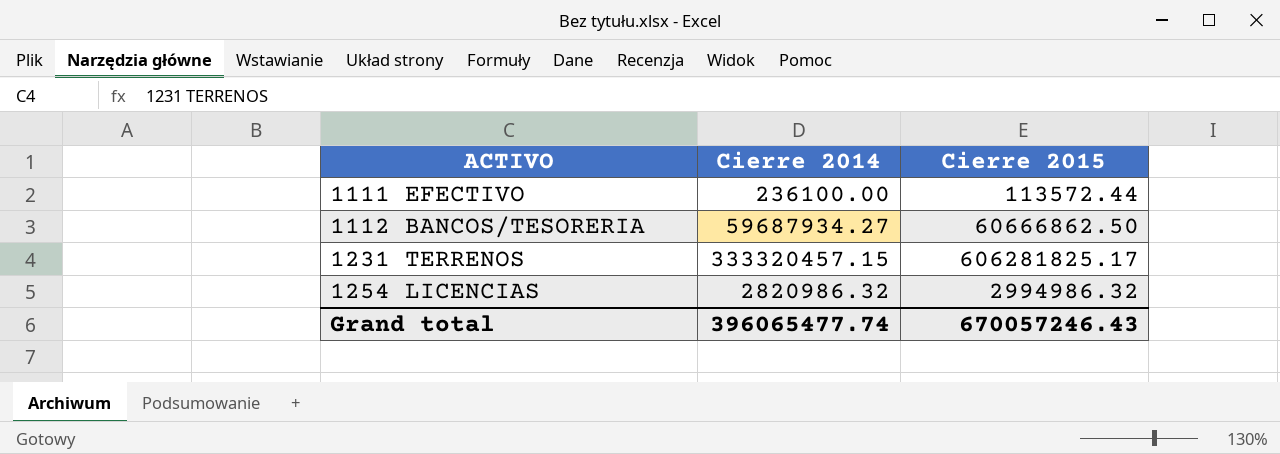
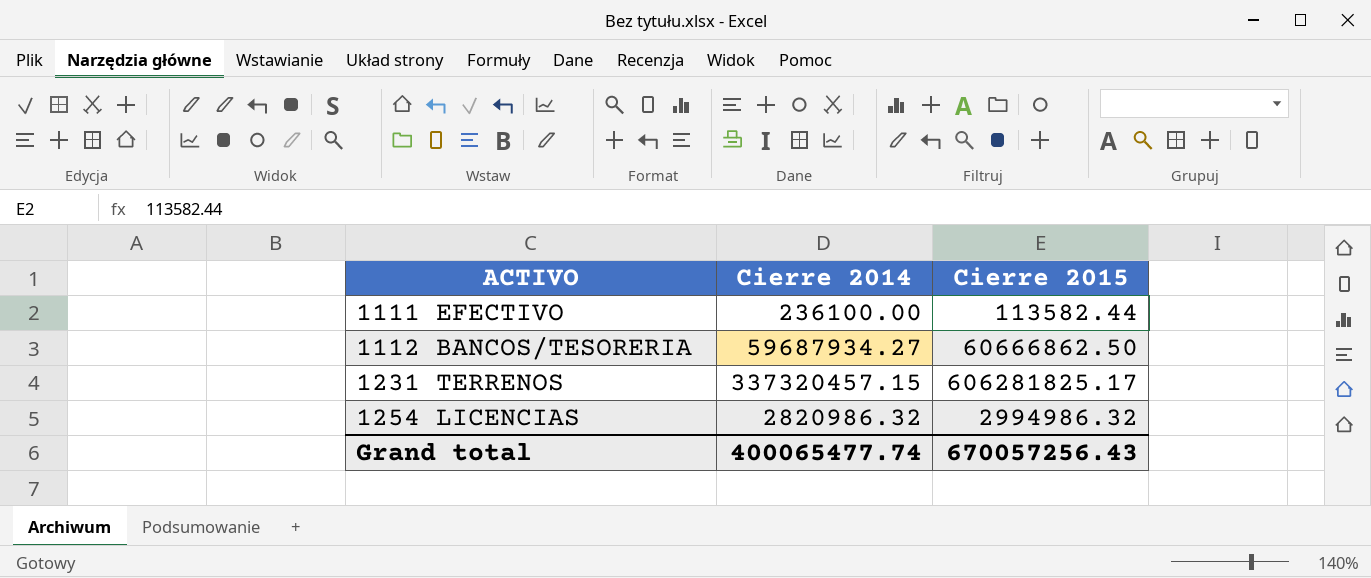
1111 EFECTIVO | Cierre 2015: 113572.44 -> 113582.44
1231 TERRENOS | Cierre 2014: 333320457.15 -> 337320457.15
Grand total | Cierre 2014: 396065477.74 -> 400065477.74
Grand total | Cierre 2015: 670057246.43 -> 670057256.43

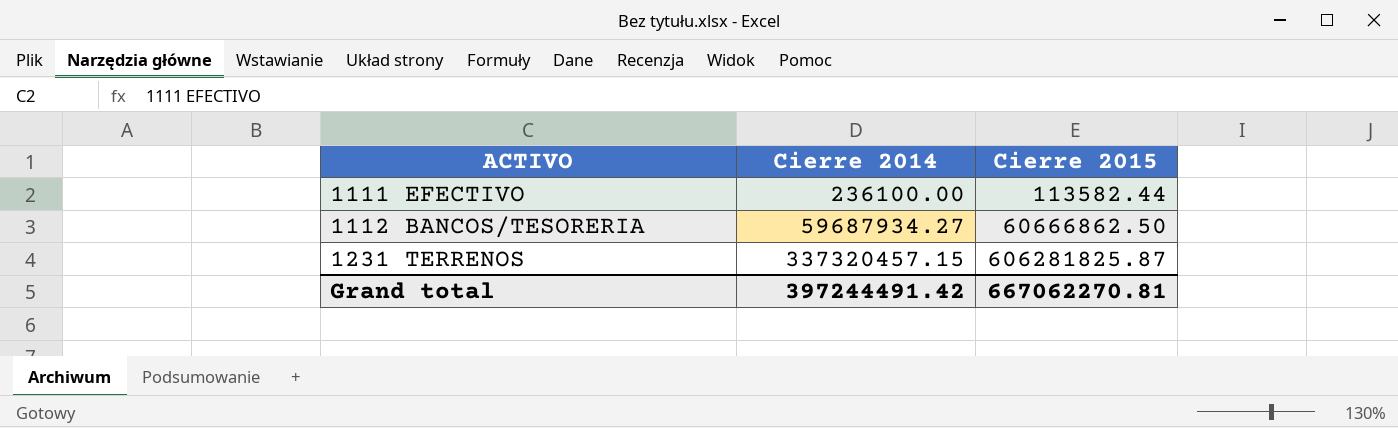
row 1254 LICENCIAS: 2820986.32 | 2994986.32 -> none
1231 TERRENOS | Cierre 2015: 606281825.17 -> 606281825.87
Grand total | Cierre 2014: 400065477.74 -> 397244491.42
Grand total | Cierre 2015: 670057256.43 -> 667062270.81

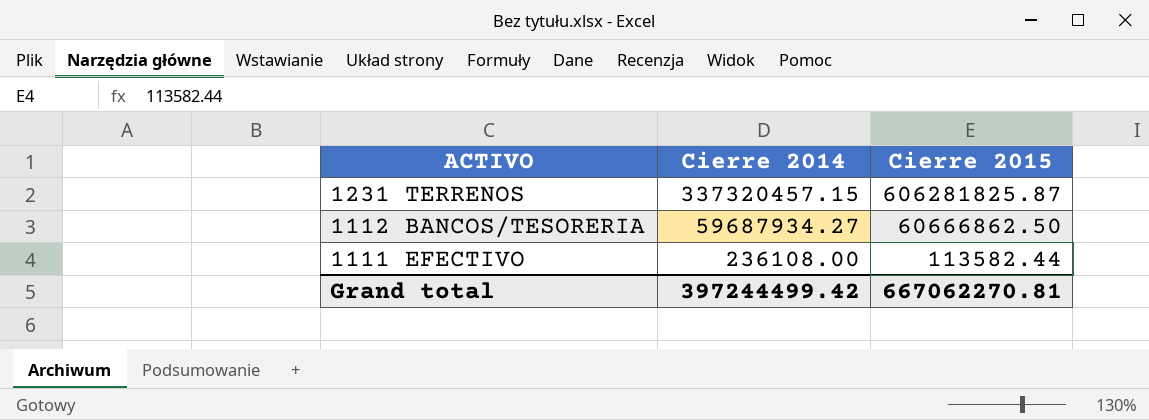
row order: ACTIVO ascending -> ACTIVO descending
1111 EFECTIVO | Cierre 2014: 236100.00 -> 236108.00
Grand total | Cierre 2014: 397244491.42 -> 397244499.42

